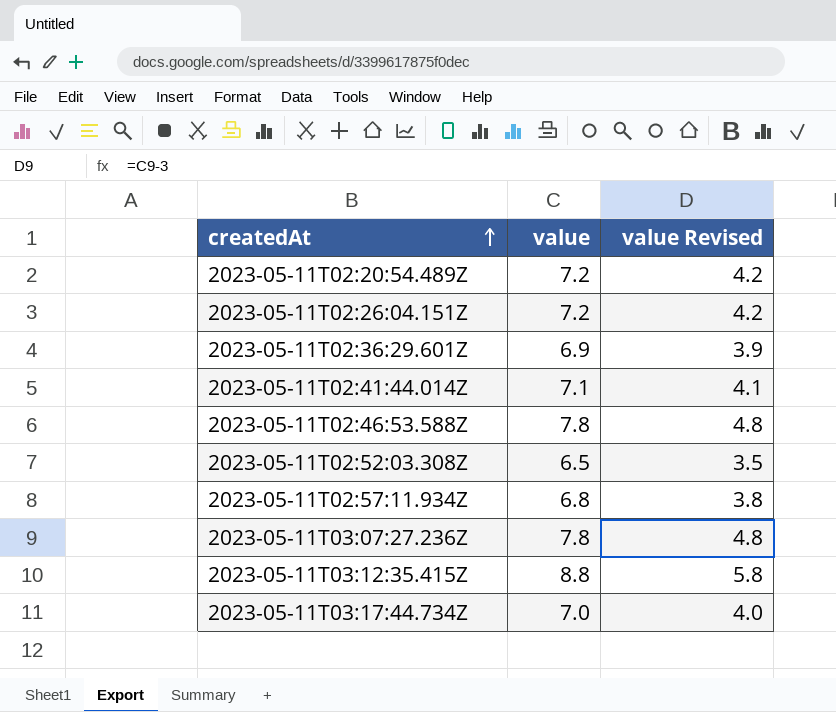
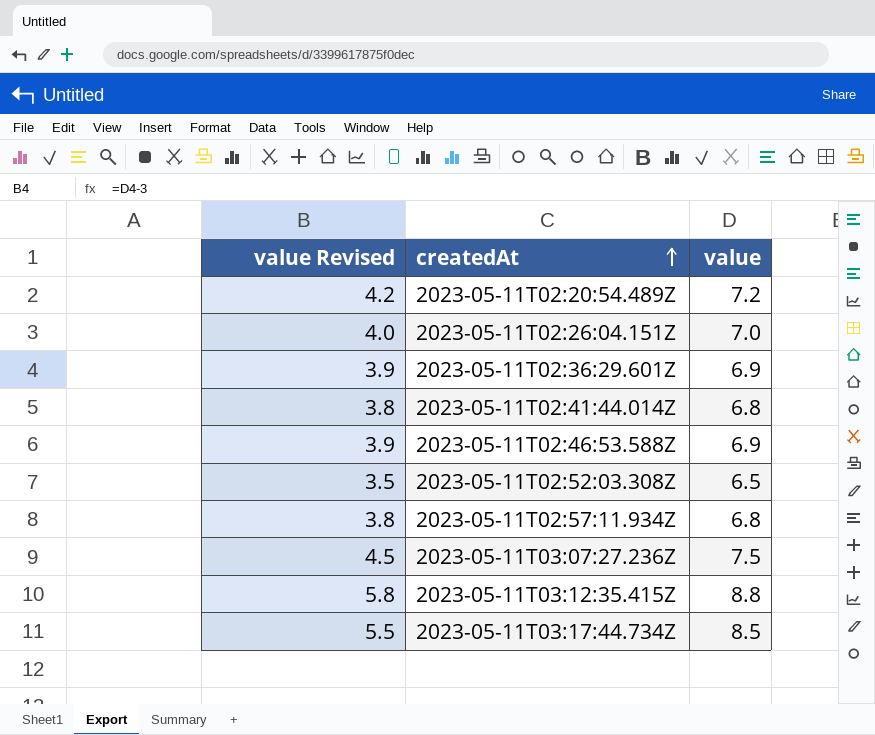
column value Revised | position: 3 -> 1
2023-05-11T02:26:04.151Z | value Revised: 4.2 -> 4.0
2023-05-11T02:26:04.151Z | value: 7.2 -> 7.0
2023-05-11T02:41:44.014Z | value Revised: 4.1 -> 3.8
2023-05-11T02:41:44.014Z | value: 7.1 -> 6.8
2023-05-11T02:46:53.588Z | value Revised: 4.8 -> 3.9
2023-05-11T02:46:53.588Z | value: 7.8 -> 6.9
2023-05-11T03:07:27.236Z | value Revised: 4.8 -> 4.5
2023-05-11T03:07:27.236Z | value: 7.8 -> 7.5
2023-05-11T03:17:44.734Z | value Revised: 4.0 -> 5.5
2023-05-11T03:17:44.734Z | value: 7.0 -> 8.5

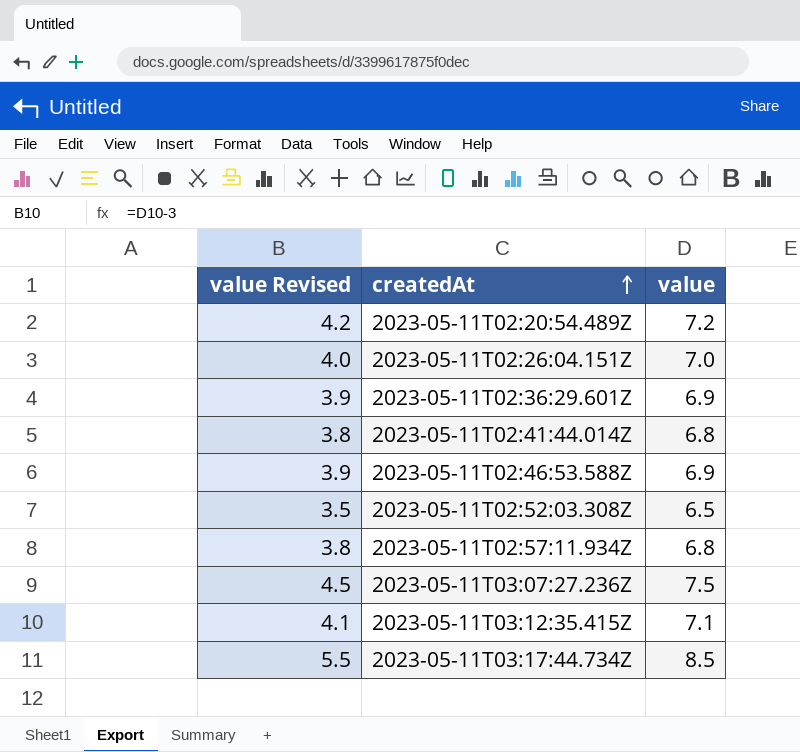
2023-05-11T03:12:35.415Z | value Revised: 5.8 -> 4.1
2023-05-11T03:12:35.415Z | value: 8.8 -> 7.1

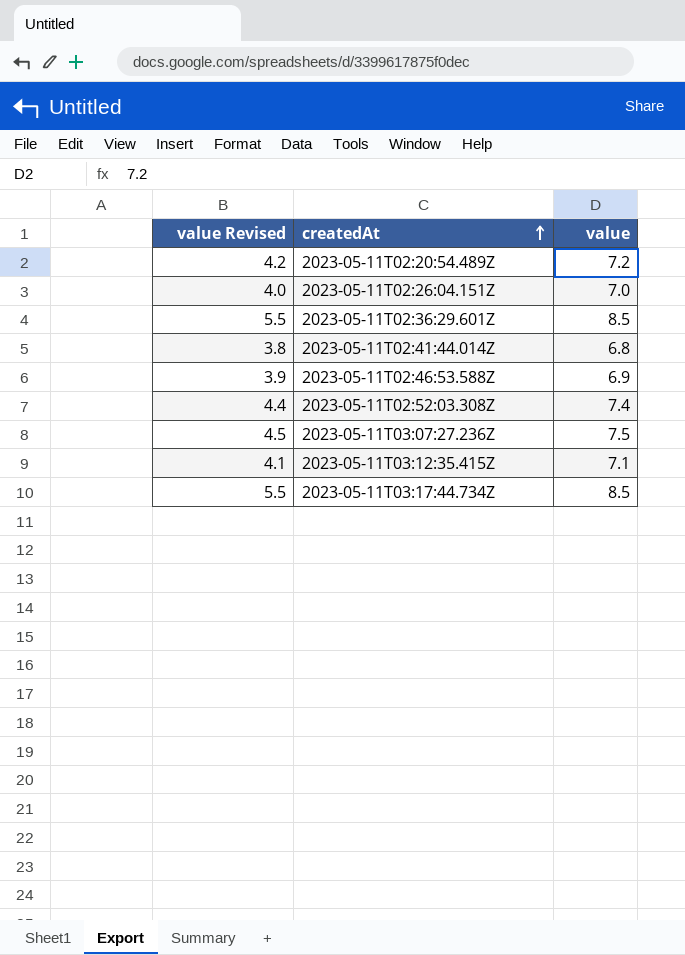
row 2023-05-11T02:57:11.934Z: 3.8 | 6.8 -> none
2023-05-11T02:36:29.601Z | value Revised: 3.9 -> 5.5
2023-05-11T02:36:29.601Z | value: 6.9 -> 8.5
2023-05-11T02:52:03.308Z | value Revised: 3.5 -> 4.4
2023-05-11T02:52:03.308Z | value: 6.5 -> 7.4

